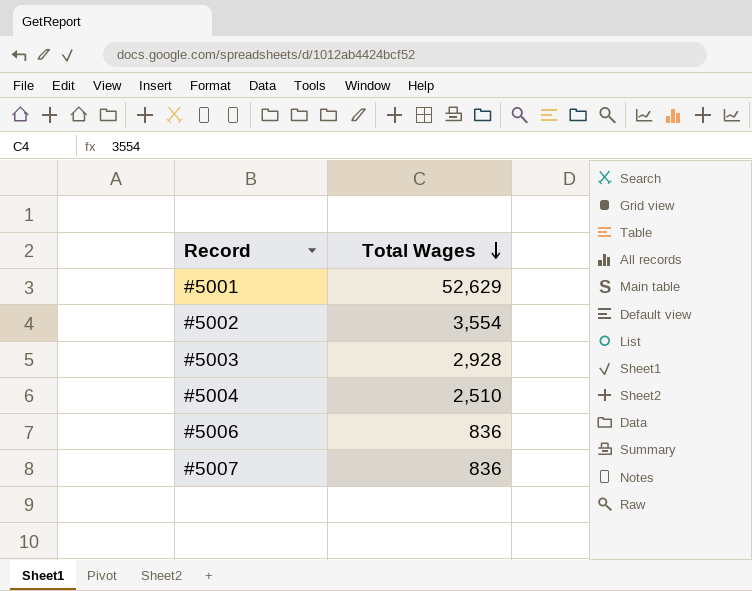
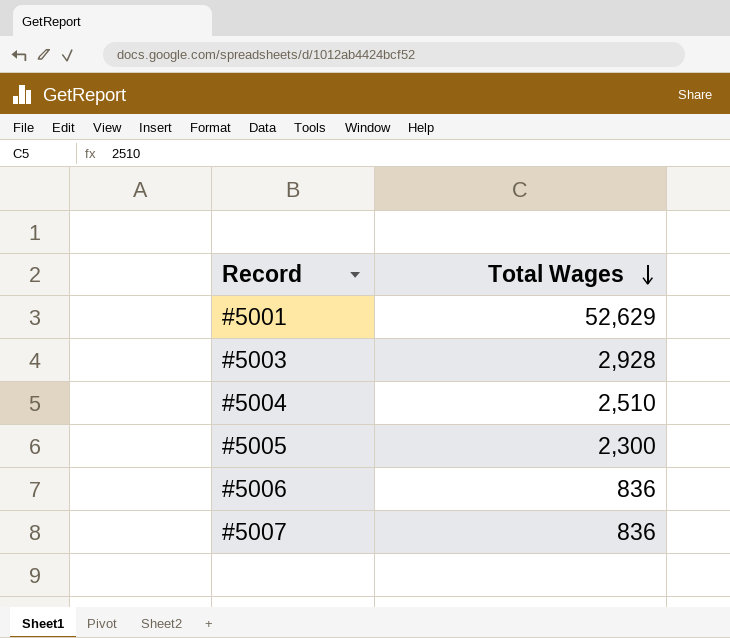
row #5002: 3,554 -> none
row #5005: none -> 2,300

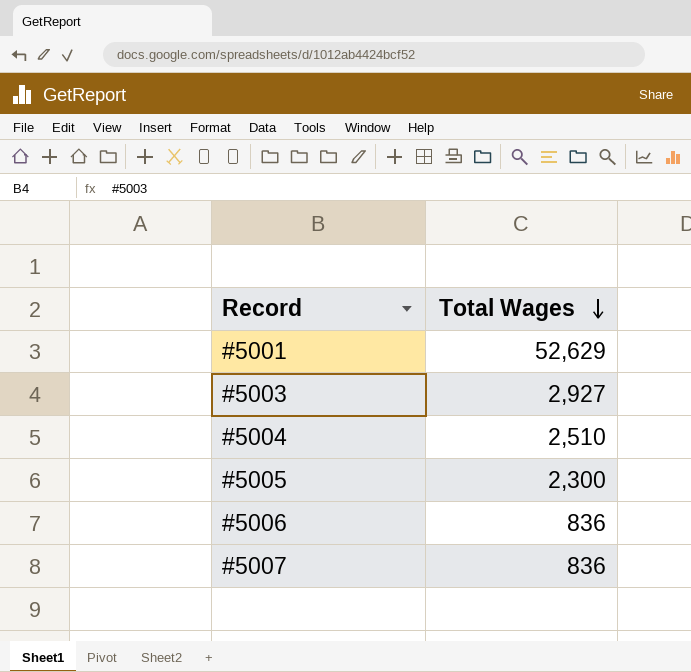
#5003 | Total Wages: 2,928 -> 2,927

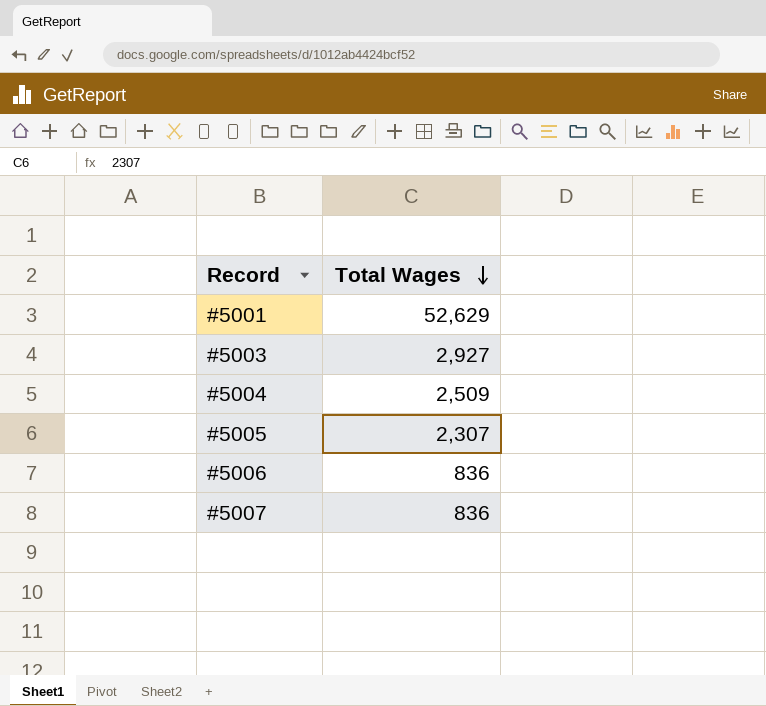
#5004 | Total Wages: 2,510 -> 2,509
#5005 | Total Wages: 2,300 -> 2,307

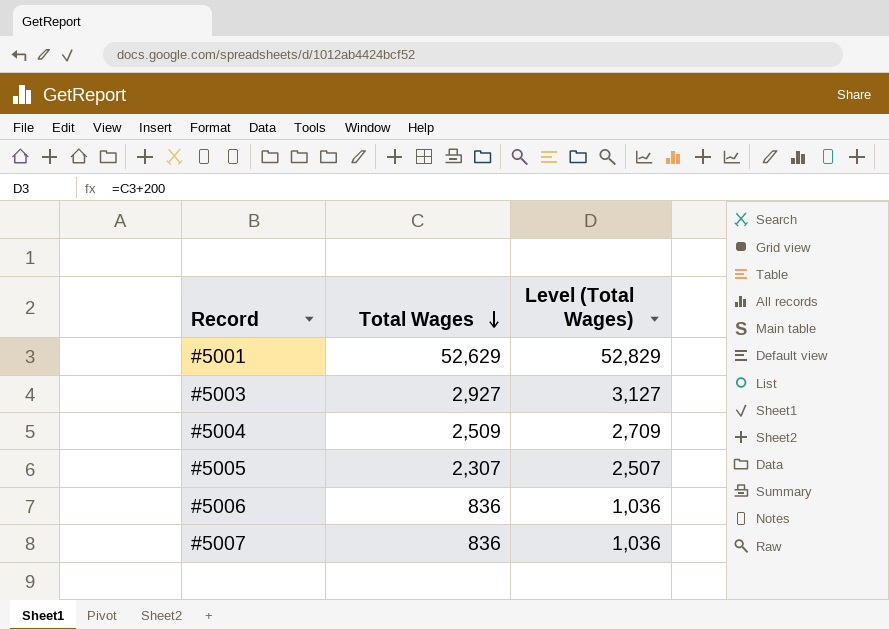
column Level (Total Wages) | formula: none -> [Total Wages] + 200

